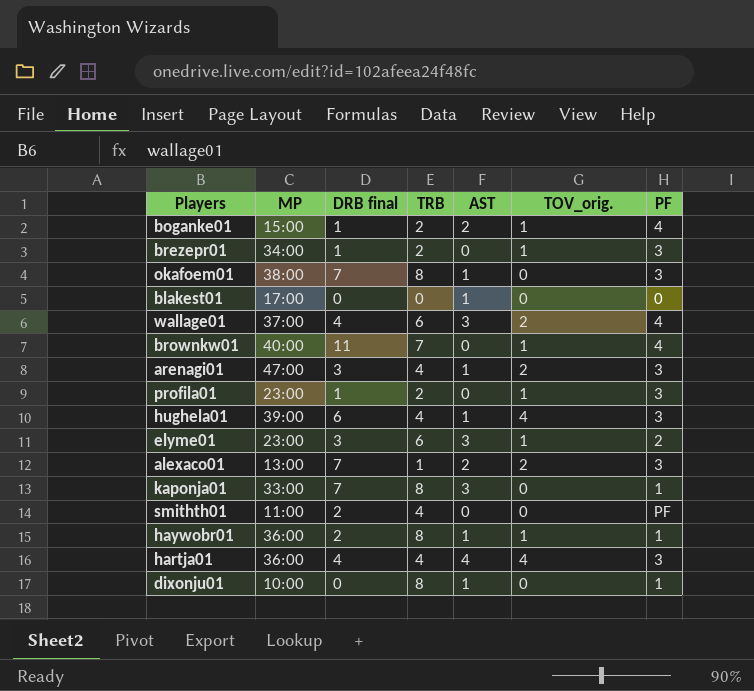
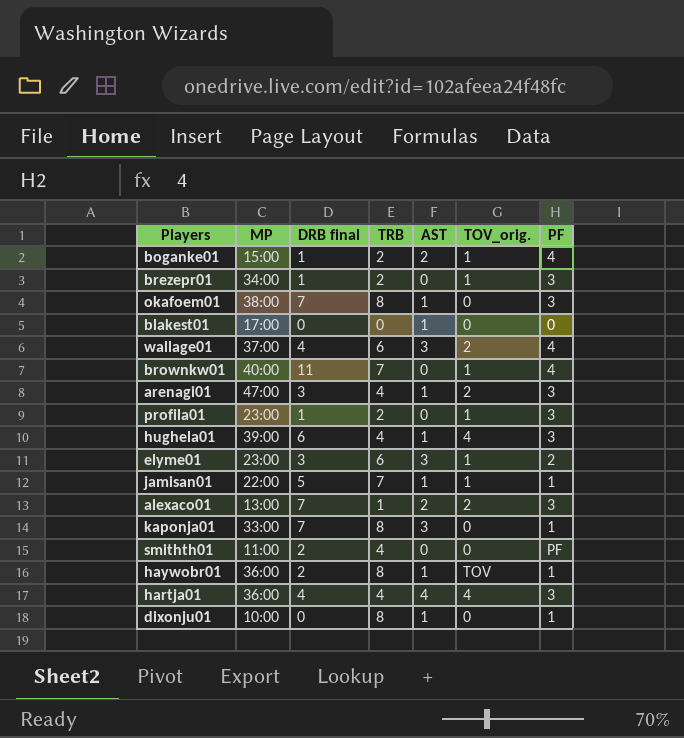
row jamisan01: none -> 22:00 | 5 | 7 | 1 | 1 | 1
haywobr01 | TOV_orig.: 1 -> TOV

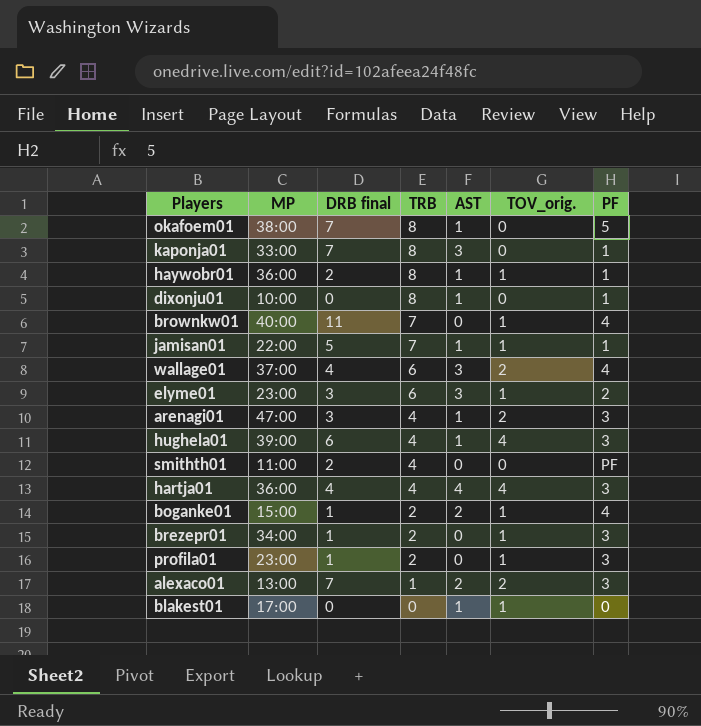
row order: none -> TRB descending
okafoem01 | PF: 3 -> 5
haywobr01 | TOV_orig.: TOV -> 1
blakest01 | TOV_orig.: 0 -> 1

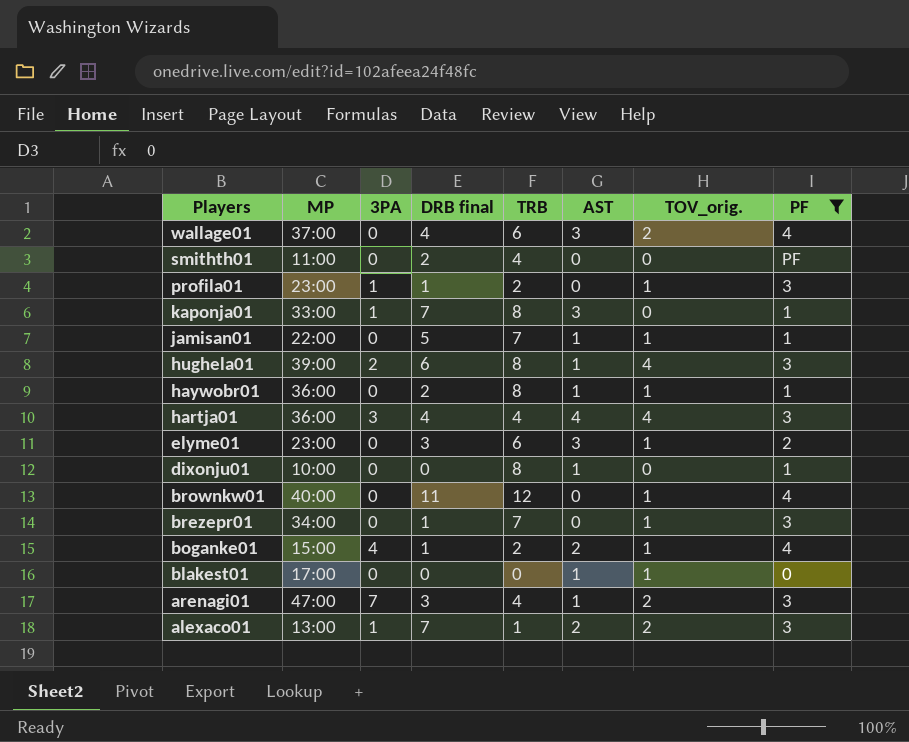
filter: none -> PF != 5
row order: TRB descending -> Players descending
column 3PA | position: none -> 3
hughela01 | TRB: 4 -> 8
brownkw01 | TRB: 7 -> 12
brezepr01 | TRB: 2 -> 7

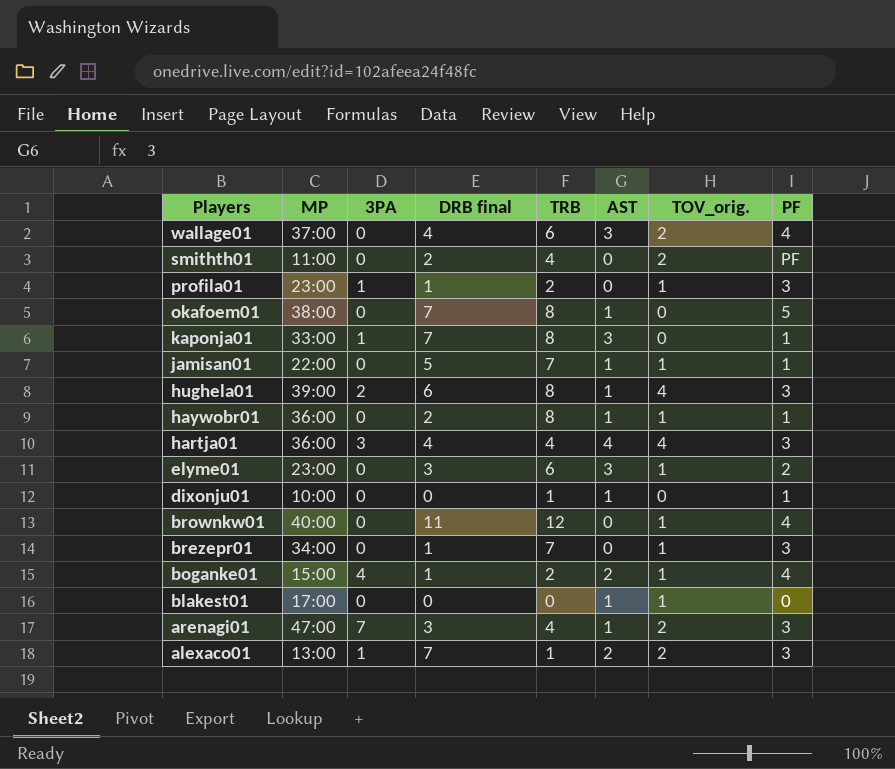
filter: PF != 5 -> none
smithth01 | TOV_orig.: 0 -> 2
dixonju01 | TRB: 8 -> 1

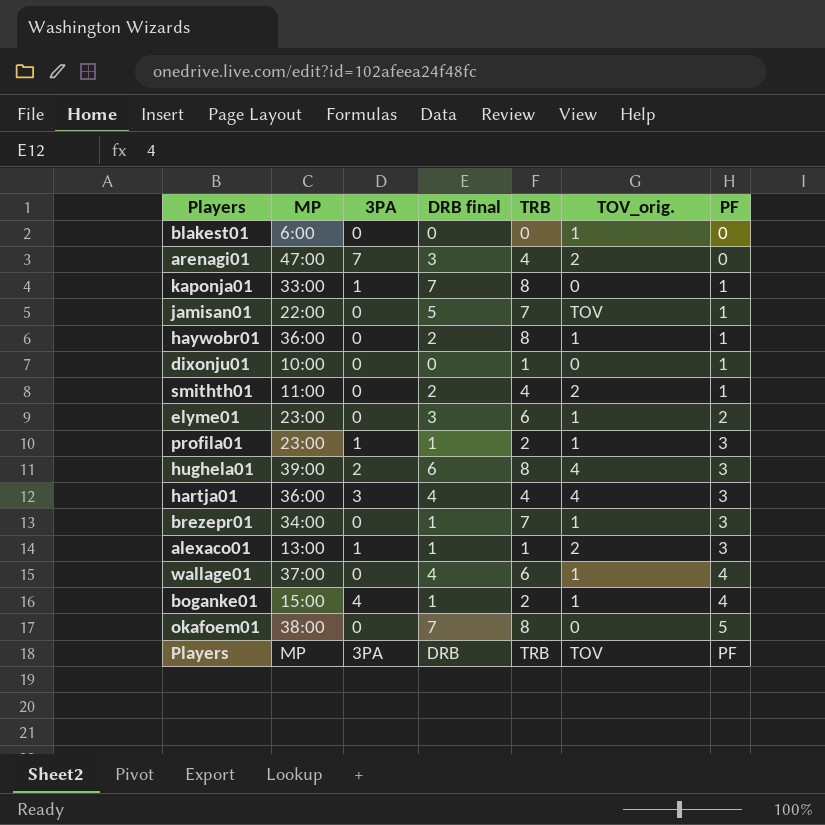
row order: Players descending -> PF ascending
column AST | position: 6 -> none
row brownkw01: 40:00 | 0 | 11 | 12 | 0 | 1 | 4 -> none
blakest01 | MP: 17:00 -> 6:00
arenagi01 | PF: 3 -> 0
jamisan01 | TOV_orig.: 1 -> TOV
smithth01 | PF: PF -> 1
alexaco01 | DRB final: 7 -> 1
wallage01 | TOV_orig.: 2 -> 1
row Players: none -> MP | 3PA | DRB | TRB | TOV | PF

